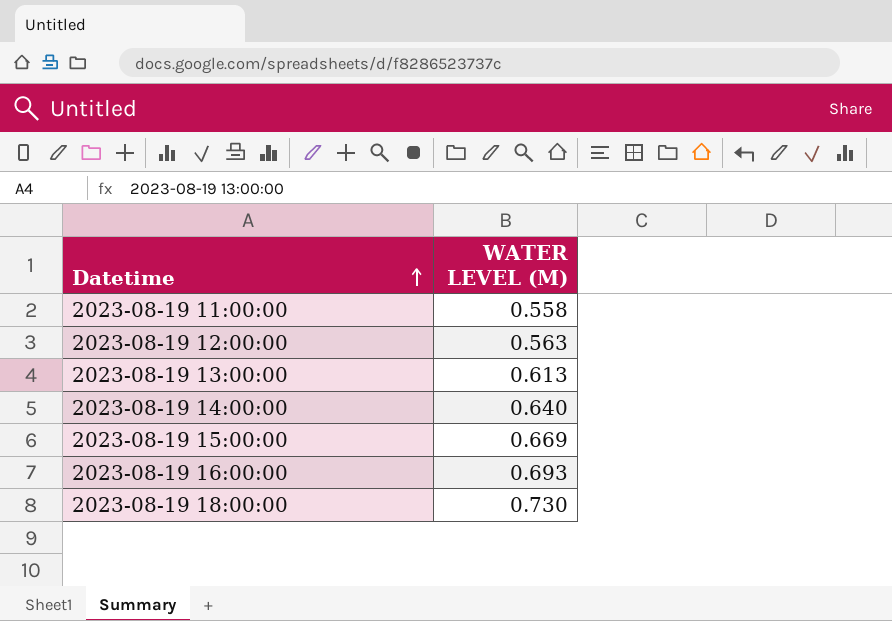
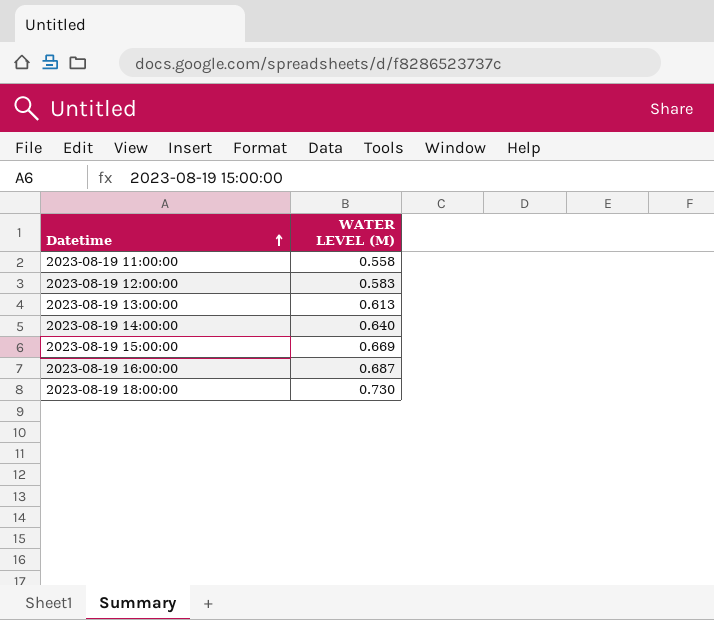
2023-08-19 12:00:00 | WATER LEVEL (M): 0.563 -> 0.583
2023-08-19 16:00:00 | WATER LEVEL (M): 0.693 -> 0.687

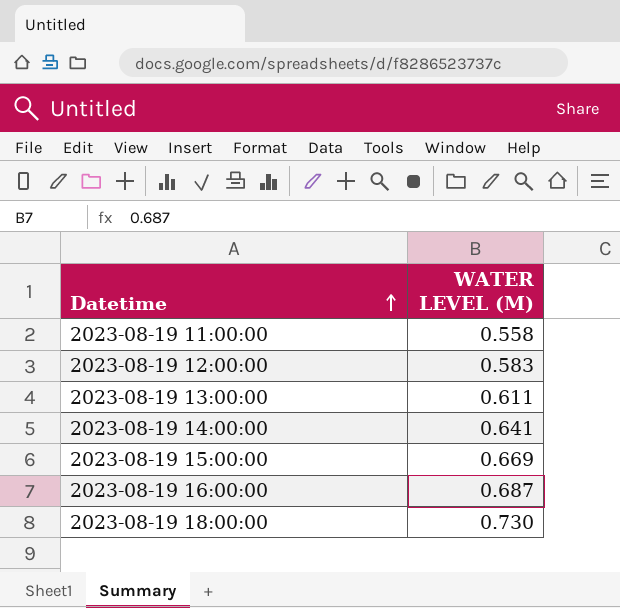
2023-08-19 13:00:00 | WATER LEVEL (M): 0.613 -> 0.611
2023-08-19 14:00:00 | WATER LEVEL (M): 0.640 -> 0.641

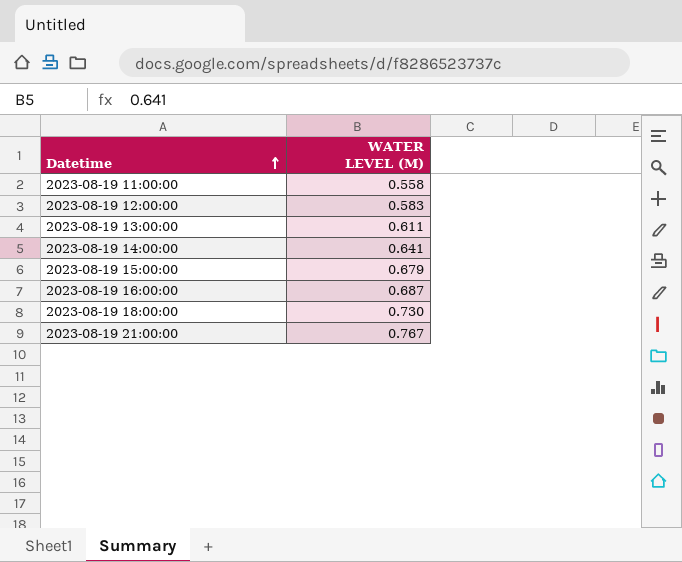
2023-08-19 15:00:00 | WATER LEVEL (M): 0.669 -> 0.679
row 2023-08-19 21:00:00: none -> 0.767

